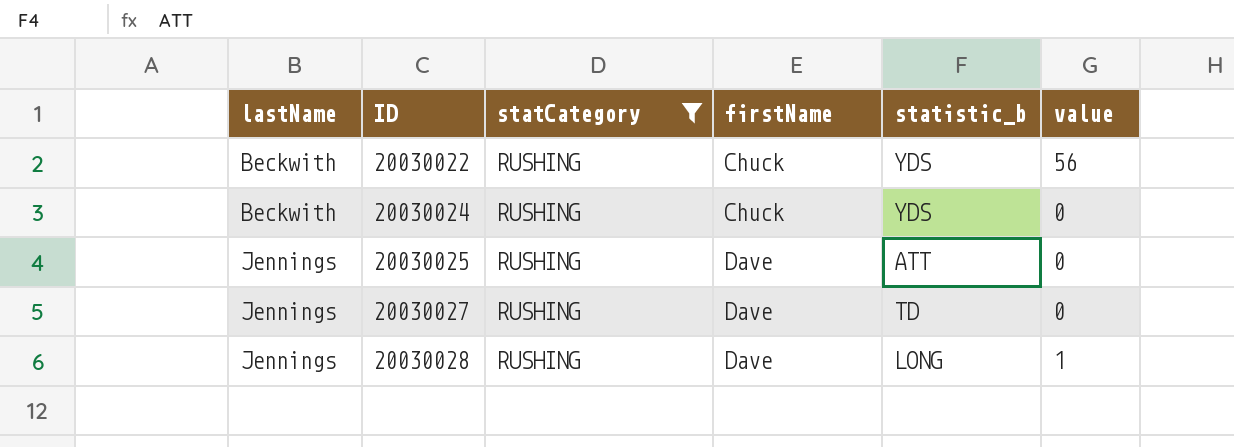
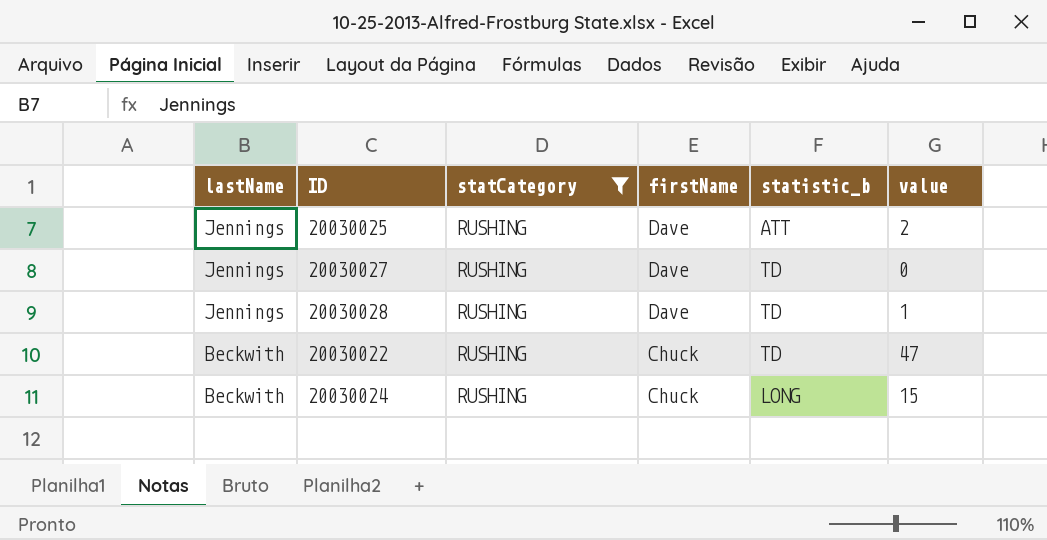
row order: lastName ascending -> lastName descending
20030025 | value: 0 -> 2
20030028 | statistic_b: LONG -> TD
20030022 | statistic_b: YDS -> TD
20030022 | value: 56 -> 47
20030024 | statistic_b: YDS -> LONG
20030024 | value: 0 -> 15

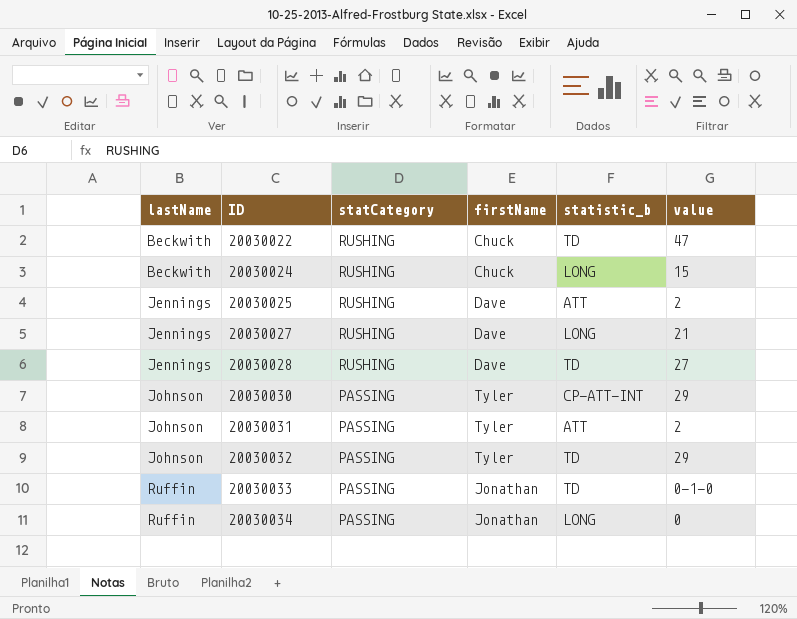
filter: statCategory = RUSHING -> none
row order: lastName descending -> lastName ascending
20030027 | statistic_b: TD -> LONG
20030027 | value: 0 -> 21
20030028 | value: 1 -> 27

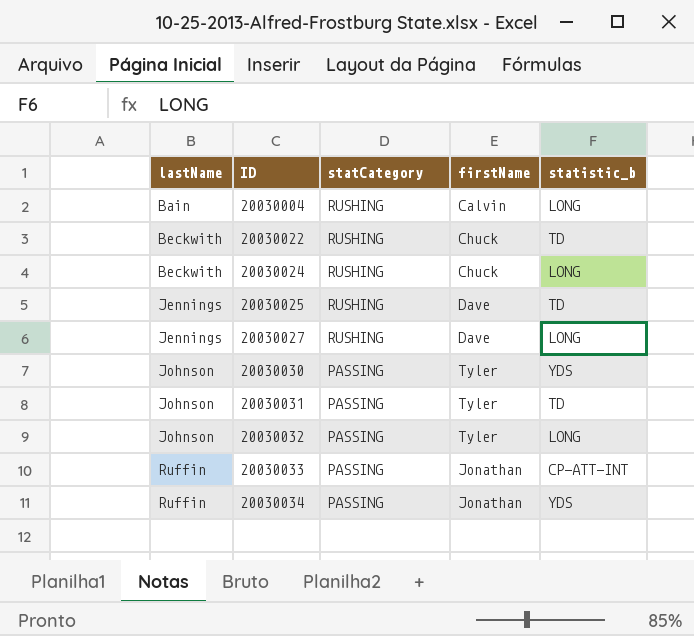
column value | position: 6 -> none
row 20030028: Jennings | RUSHING | Dave | TD | 27 -> none
row 20030004: none -> Bain | RUSHING | Calvin | LONG
20030025 | statistic_b: ATT -> TD
20030030 | statistic_b: CP-ATT-INT -> YDS
20030031 | statistic_b: ATT -> TD
20030032 | statistic_b: TD -> LONG
20030033 | statistic_b: TD -> CP-ATT-INT
20030034 | statistic_b: LONG -> YDS

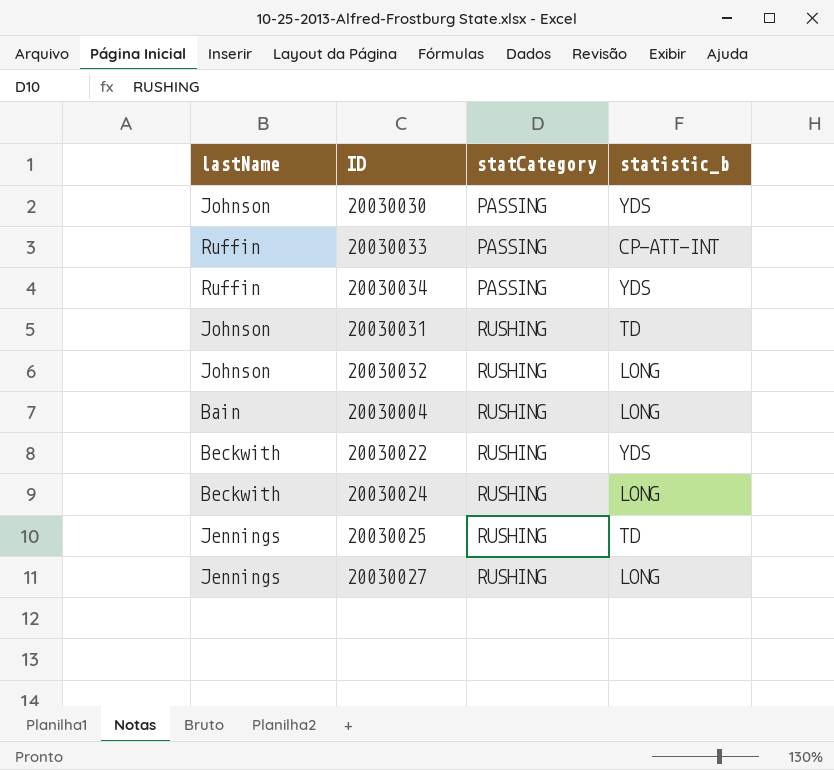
row order: lastName ascending -> statCategory ascending
column firstName | position: 4 -> none
20030031 | statCategory: PASSING -> RUSHING
20030032 | statCategory: PASSING -> RUSHING
20030022 | statistic_b: TD -> YDS

